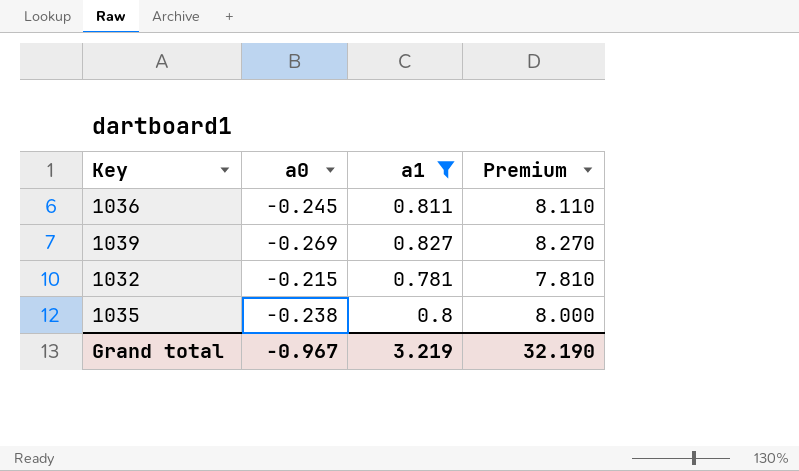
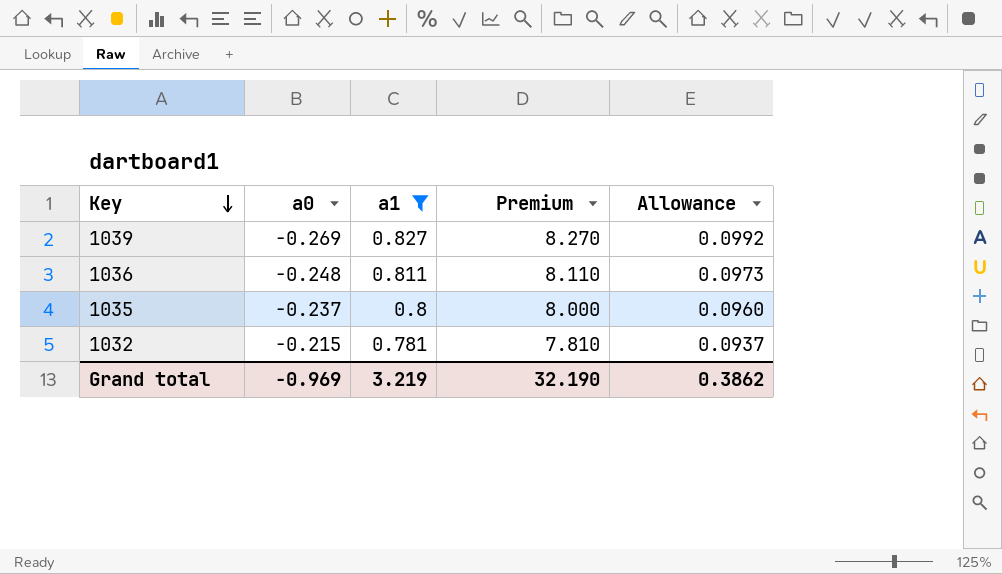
row order: none -> Key descending
column Allowance | formula: none -> [a1] * 0.12
1036 | a0: -0.245 -> -0.248
1035 | a0: -0.238 -> -0.237
Grand total | a0: -0.967 -> -0.969

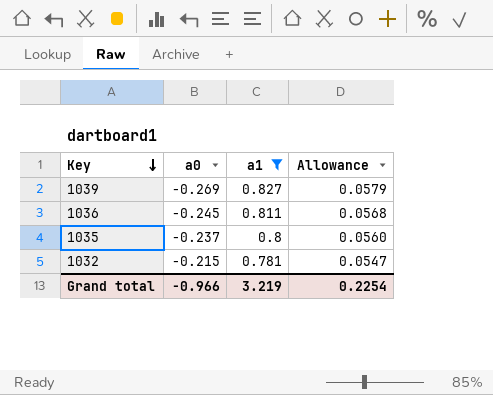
column Premium | formula: [a1] * 10 -> none
column Allowance | formula: [a1] * 0.12 -> [a1] * 0.07
1036 | a0: -0.248 -> -0.245
Grand total | a0: -0.969 -> -0.966
Grand total | Allowance: 0.3862 -> 0.2254

